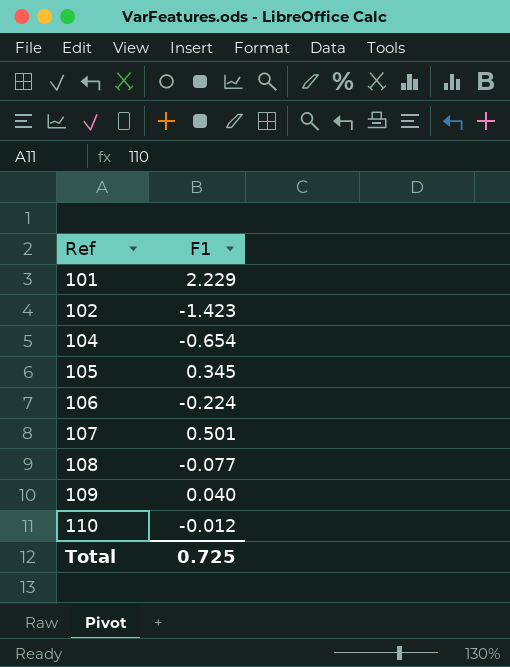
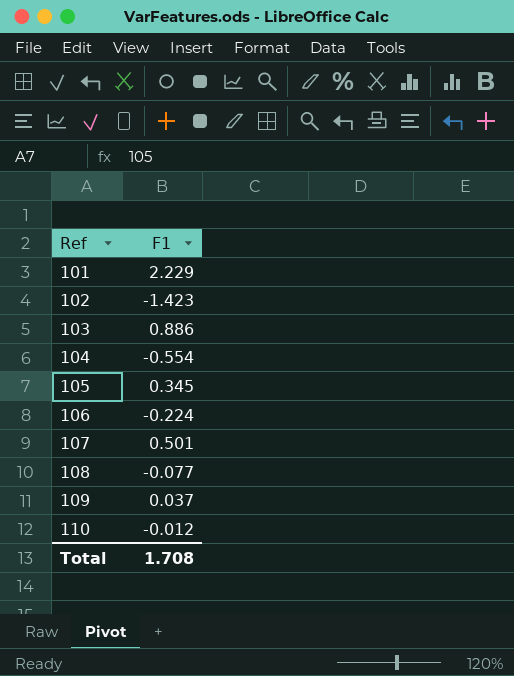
row 103: none -> 0.886
104 | F1: -0.654 -> -0.554
109 | F1: 0.040 -> 0.037
Total | F1: 0.725 -> 1.708

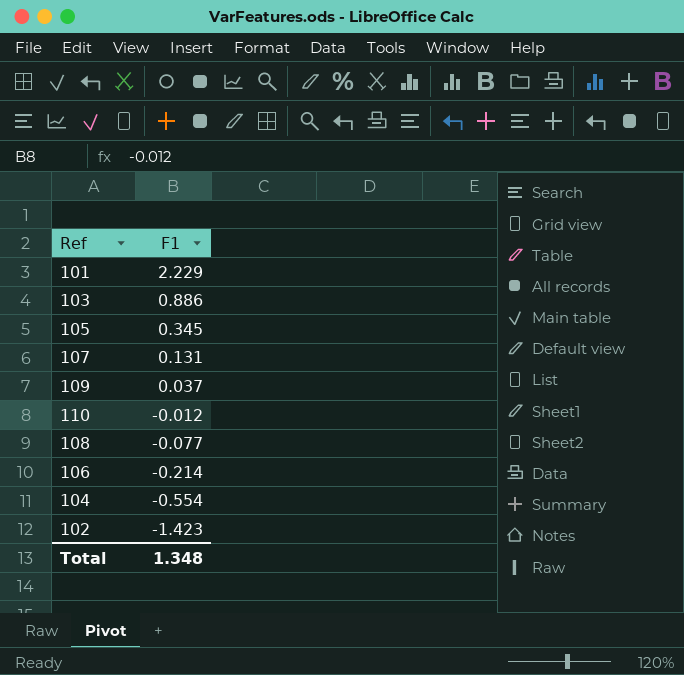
row order: Ref ascending -> F1 descending
107 | F1: 0.501 -> 0.131
106 | F1: -0.224 -> -0.214
Total | F1: 1.708 -> 1.348

